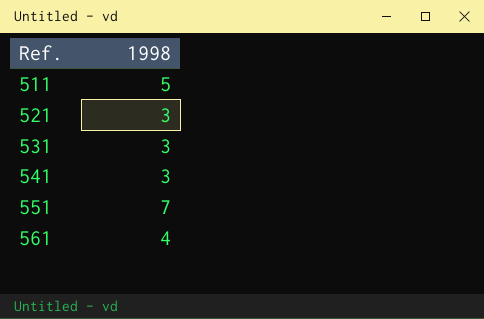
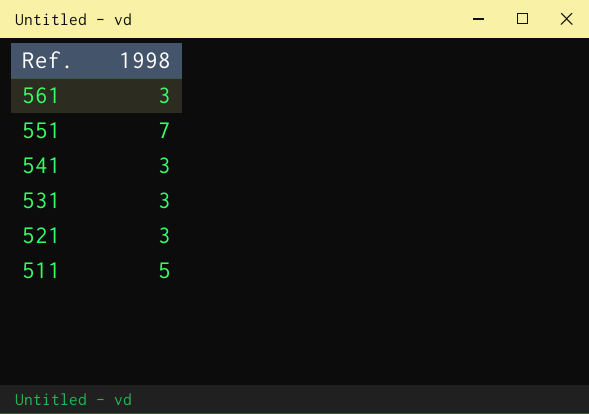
row order: Ref. ascending -> Ref. descending
561 | 1998: 4 -> 3

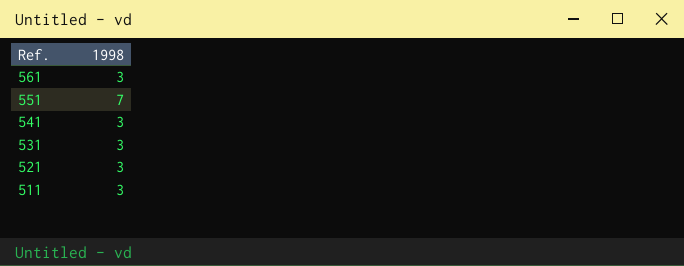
511 | 1998: 5 -> 3

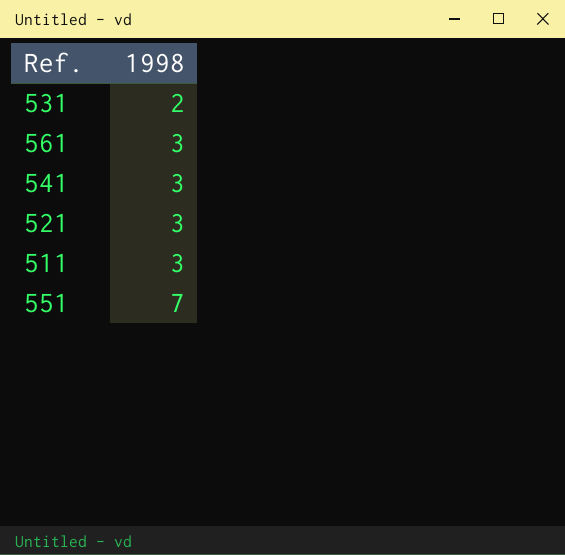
row order: Ref. descending -> 1998 ascending
531 | 1998: 3 -> 2

